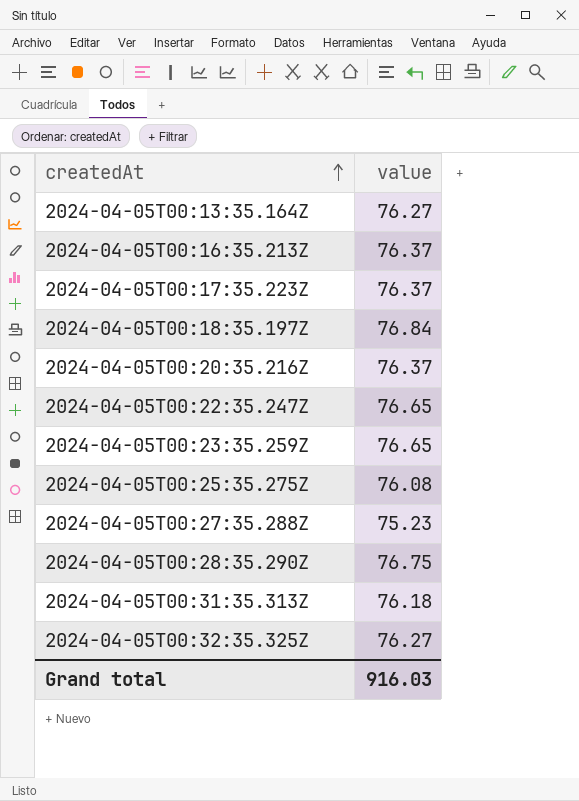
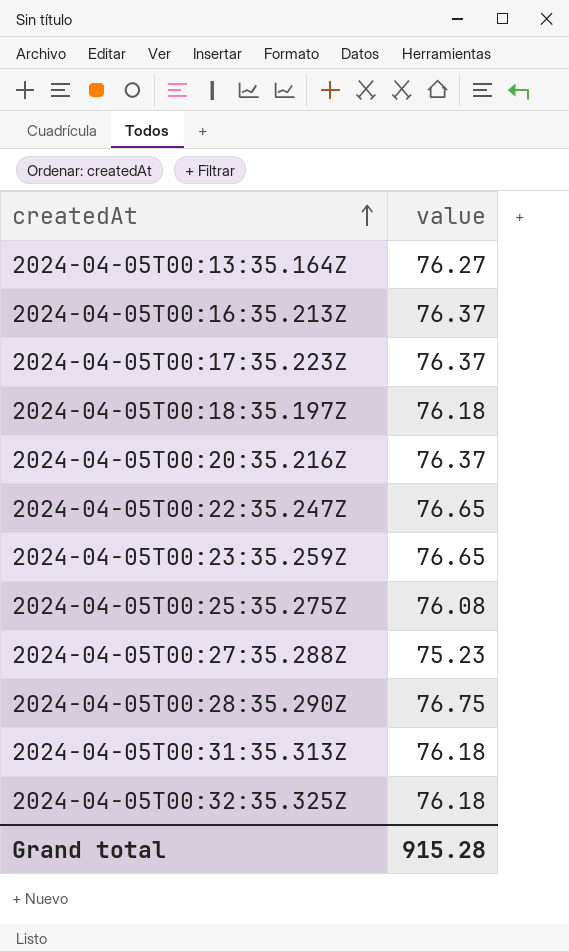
2024-04-05T00:18:35.197Z | value: 76.84 -> 76.18
2024-04-05T00:32:35.325Z | value: 76.27 -> 76.18
Grand total | value: 916.03 -> 915.28

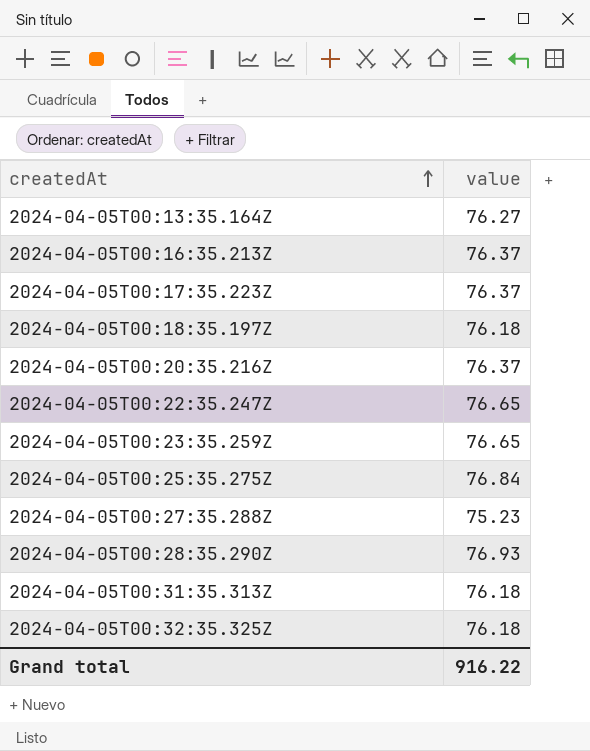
2024-04-05T00:25:35.275Z | value: 76.08 -> 76.84
2024-04-05T00:28:35.290Z | value: 76.75 -> 76.93
Grand total | value: 915.28 -> 916.22

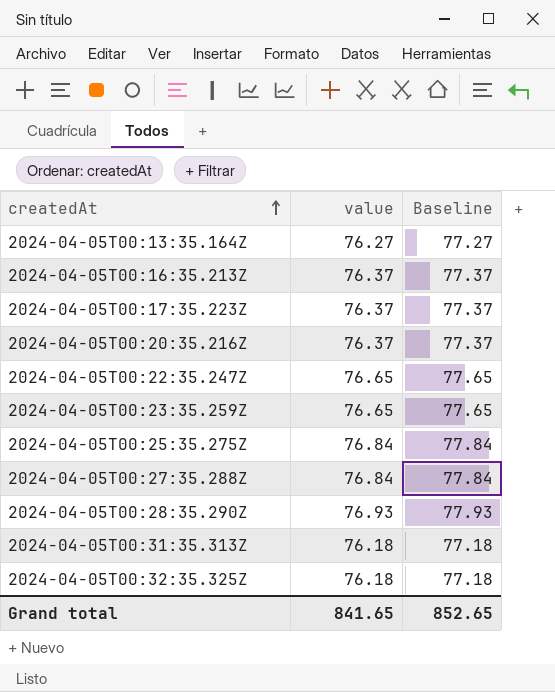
column Baseline | formula: none -> [value] + 1
row 2024-04-05T00:18:35.197Z: 76.18 -> none
2024-04-05T00:27:35.288Z | value: 75.23 -> 76.84
Grand total | value: 916.22 -> 841.65

